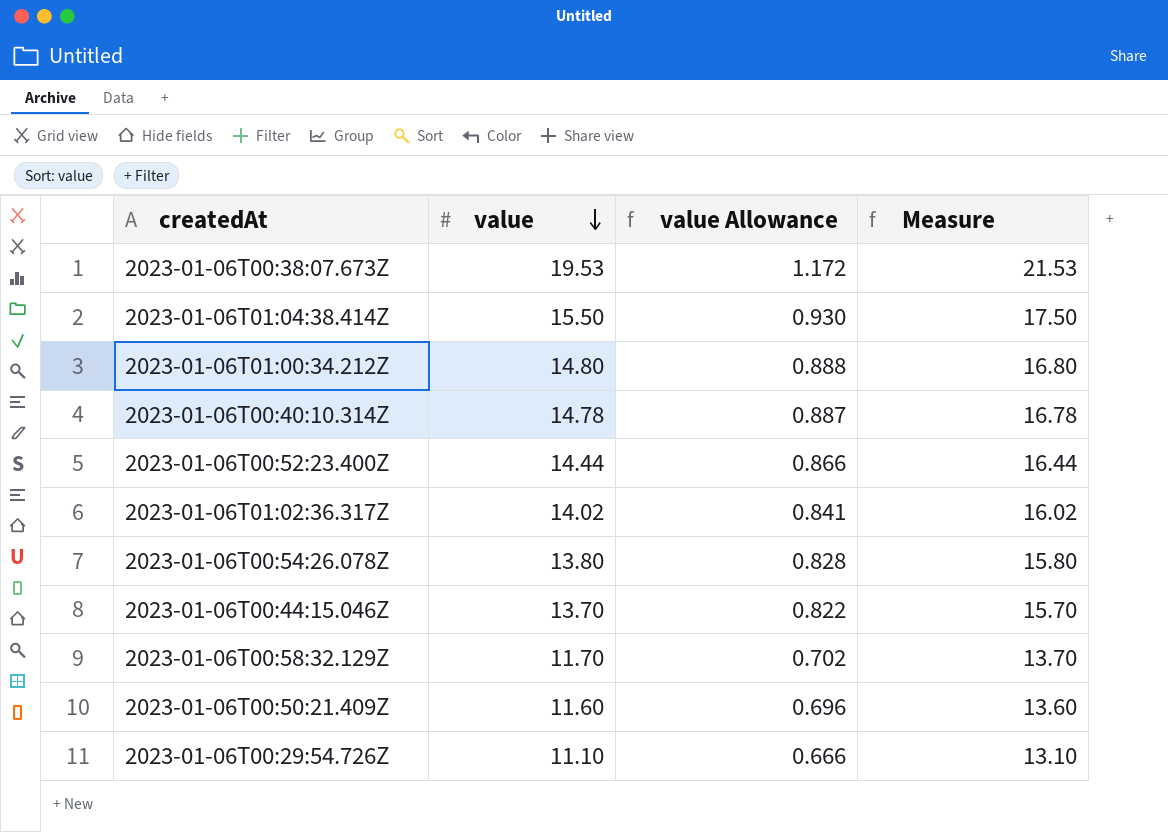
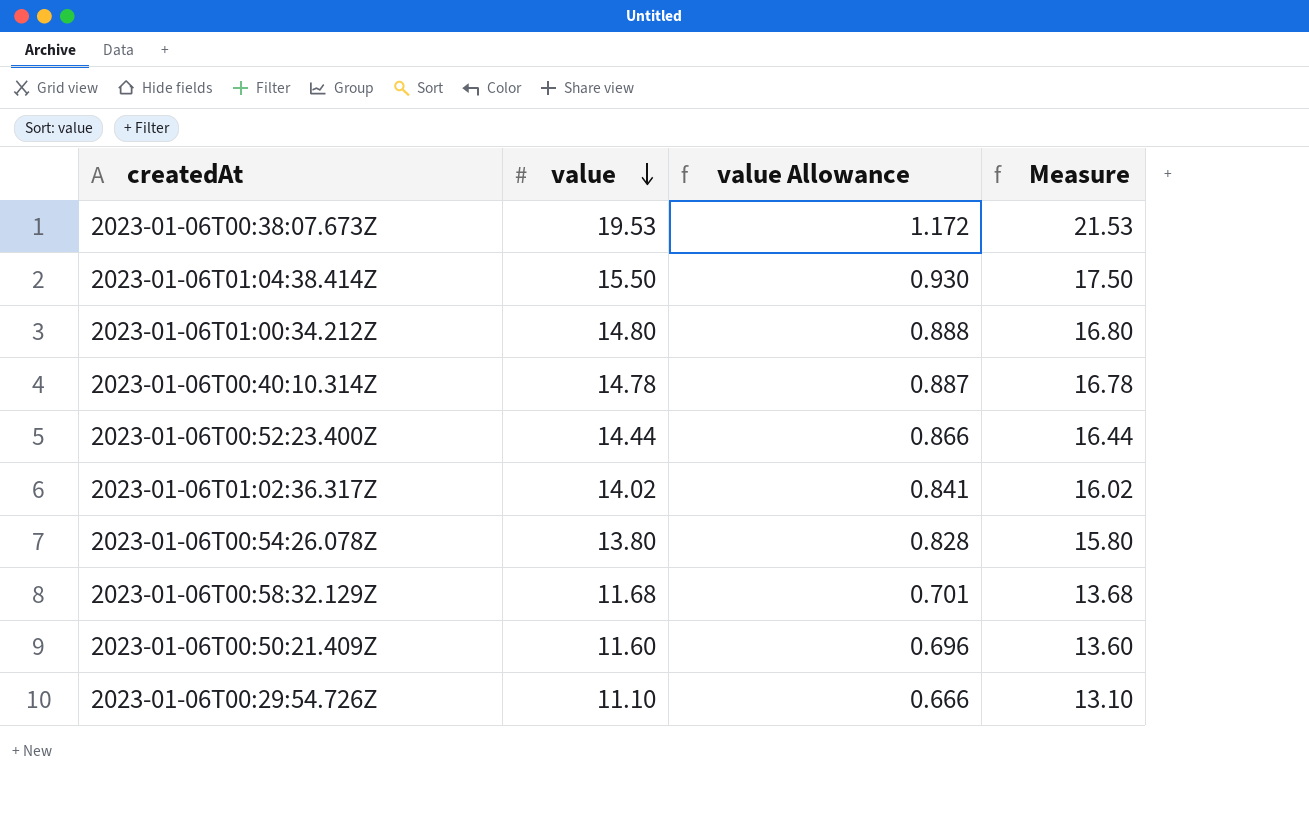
row 2023-01-06T00:44:15.046Z: 13.70 | 0.822 | 15.70 -> none
2023-01-06T00:58:32.129Z | value: 11.70 -> 11.68
2023-01-06T00:58:32.129Z | value Allowance: 0.702 -> 0.701
2023-01-06T00:58:32.129Z | Measure: 13.70 -> 13.68

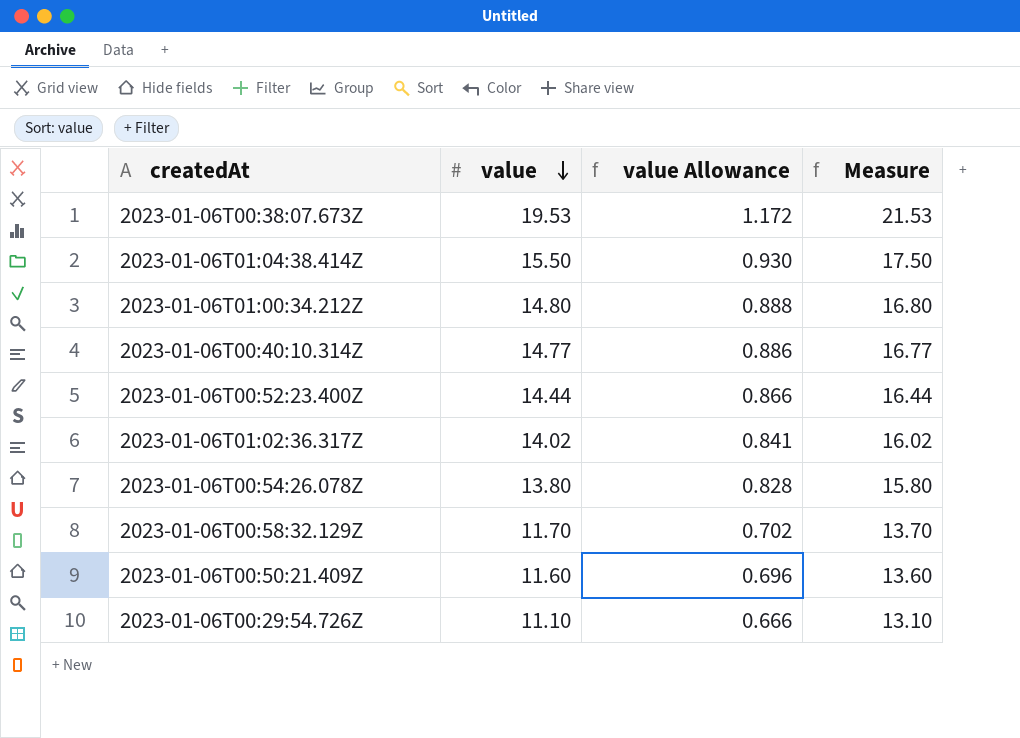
2023-01-06T00:40:10.314Z | value: 14.78 -> 14.77
2023-01-06T00:40:10.314Z | value Allowance: 0.887 -> 0.886
2023-01-06T00:40:10.314Z | Measure: 16.78 -> 16.77
2023-01-06T00:58:32.129Z | value: 11.68 -> 11.70
2023-01-06T00:58:32.129Z | value Allowance: 0.701 -> 0.702
2023-01-06T00:58:32.129Z | Measure: 13.68 -> 13.70

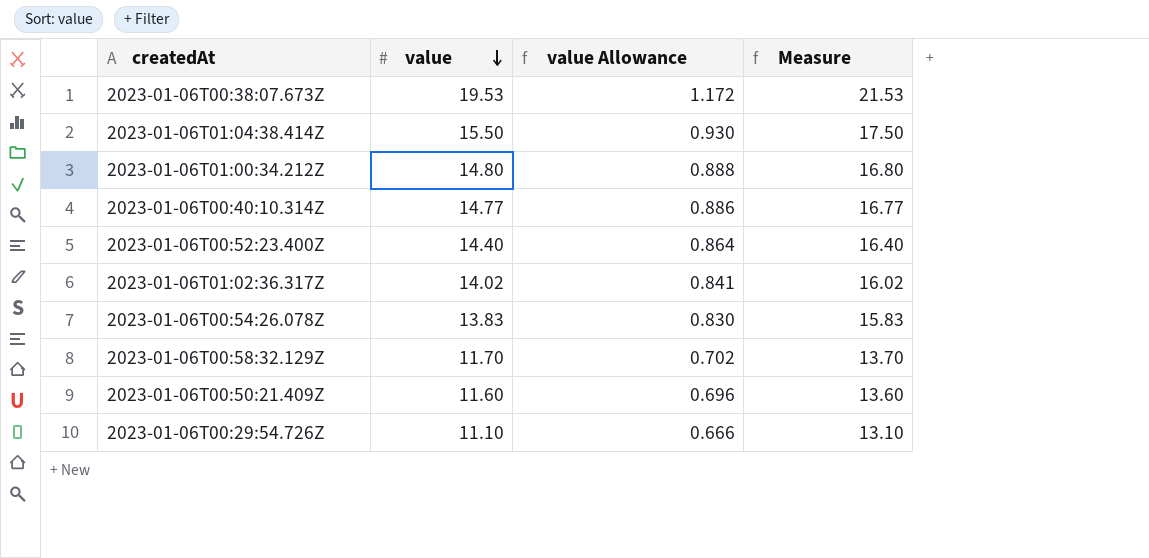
2023-01-06T00:52:23.400Z | value: 14.44 -> 14.40
2023-01-06T00:52:23.400Z | value Allowance: 0.866 -> 0.864
2023-01-06T00:52:23.400Z | Measure: 16.44 -> 16.40
2023-01-06T00:54:26.078Z | value: 13.80 -> 13.83
2023-01-06T00:54:26.078Z | value Allowance: 0.828 -> 0.830
2023-01-06T00:54:26.078Z | Measure: 15.80 -> 15.83

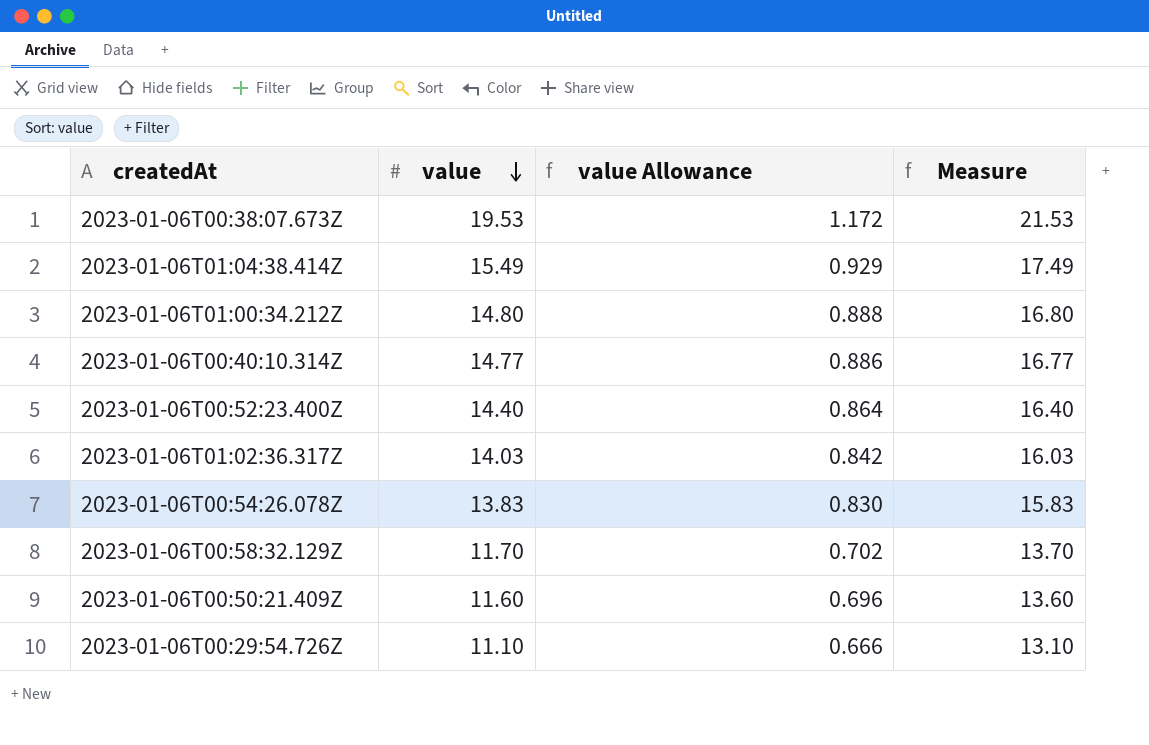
2023-01-06T01:04:38.414Z | value: 15.50 -> 15.49
2023-01-06T01:04:38.414Z | value Allowance: 0.930 -> 0.929
2023-01-06T01:04:38.414Z | Measure: 17.50 -> 17.49
2023-01-06T01:02:36.317Z | value: 14.02 -> 14.03
2023-01-06T01:02:36.317Z | value Allowance: 0.841 -> 0.842
2023-01-06T01:02:36.317Z | Measure: 16.02 -> 16.03

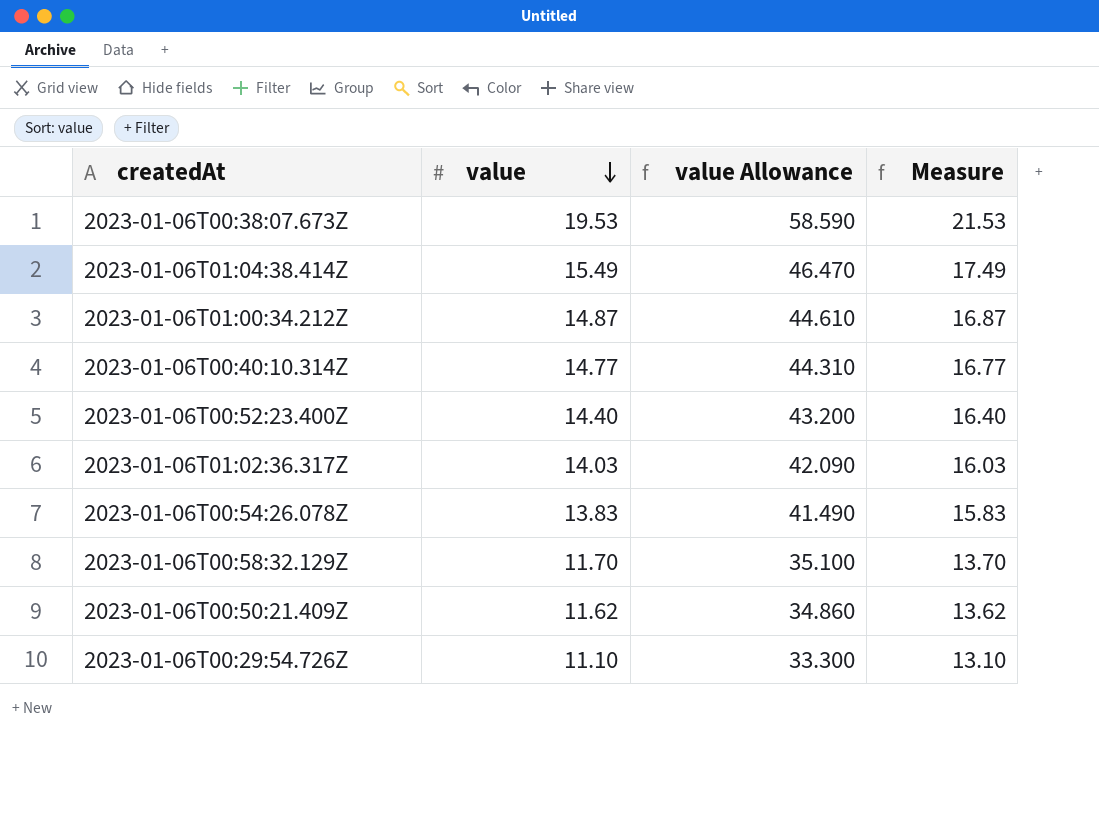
column value Allowance | formula: [value] * 0.06 -> [value] * 3
2023-01-06T01:00:34.212Z | value: 14.80 -> 14.87
2023-01-06T01:00:34.212Z | Measure: 16.80 -> 16.87
2023-01-06T00:50:21.409Z | value: 11.60 -> 11.62
2023-01-06T00:50:21.409Z | Measure: 13.60 -> 13.62

